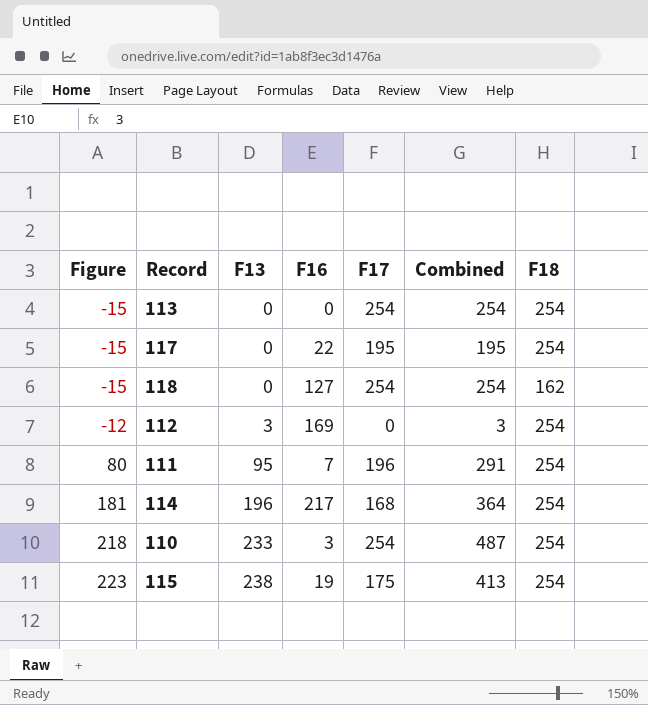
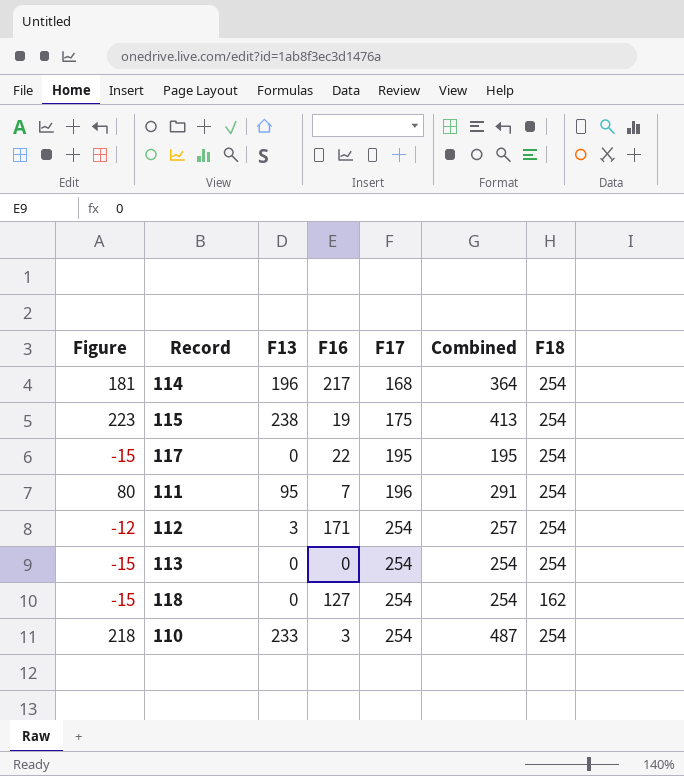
row order: Figure ascending -> F17 ascending
112 | F16: 169 -> 171
112 | F17: 0 -> 254
112 | Combined: 3 -> 257

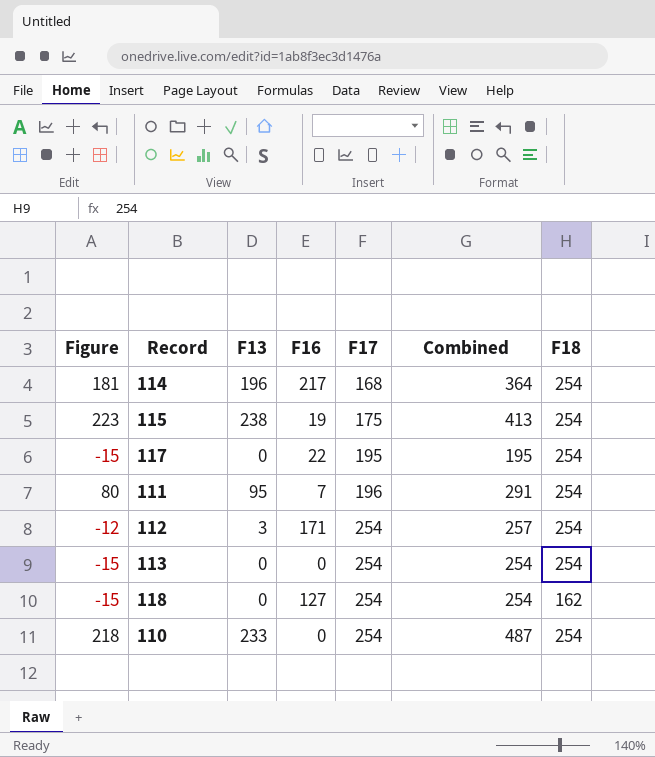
110 | F16: 3 -> 0

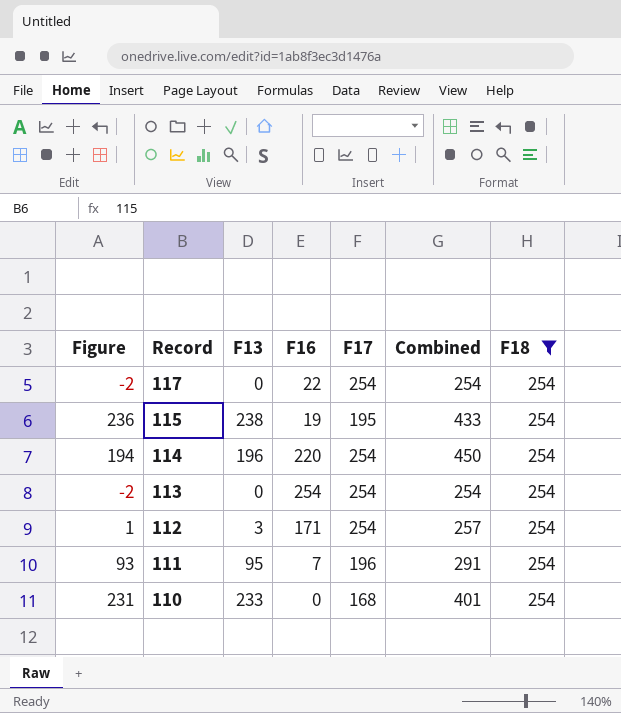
filter: none -> F18 = 254
row order: F17 ascending -> Record descending
column Figure | formula: [F13] - 15 -> [F13] - 2
117 | F17: 195 -> 254
117 | Combined: 195 -> 254
115 | F17: 175 -> 195
115 | Combined: 413 -> 433
114 | F16: 217 -> 220
114 | F17: 168 -> 254
114 | Combined: 364 -> 450
113 | F16: 0 -> 254
110 | F17: 254 -> 168
110 | Combined: 487 -> 401

